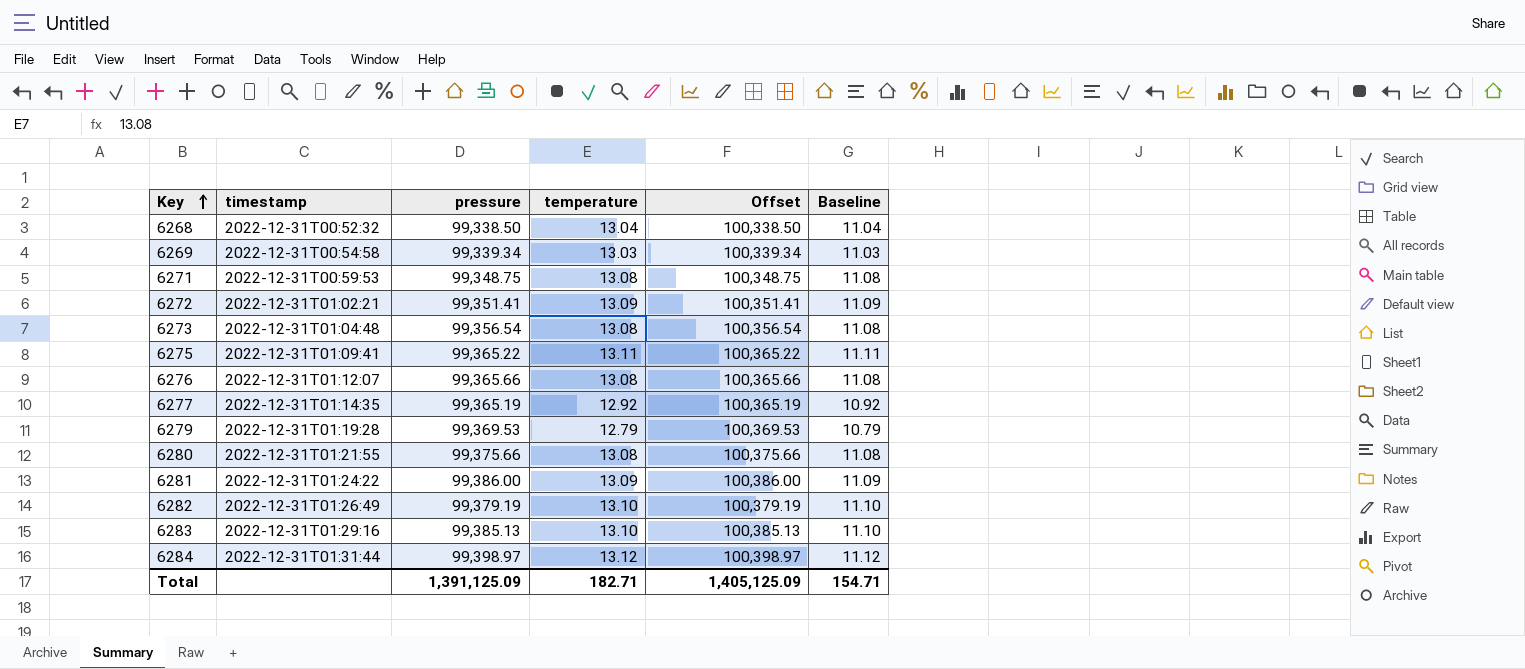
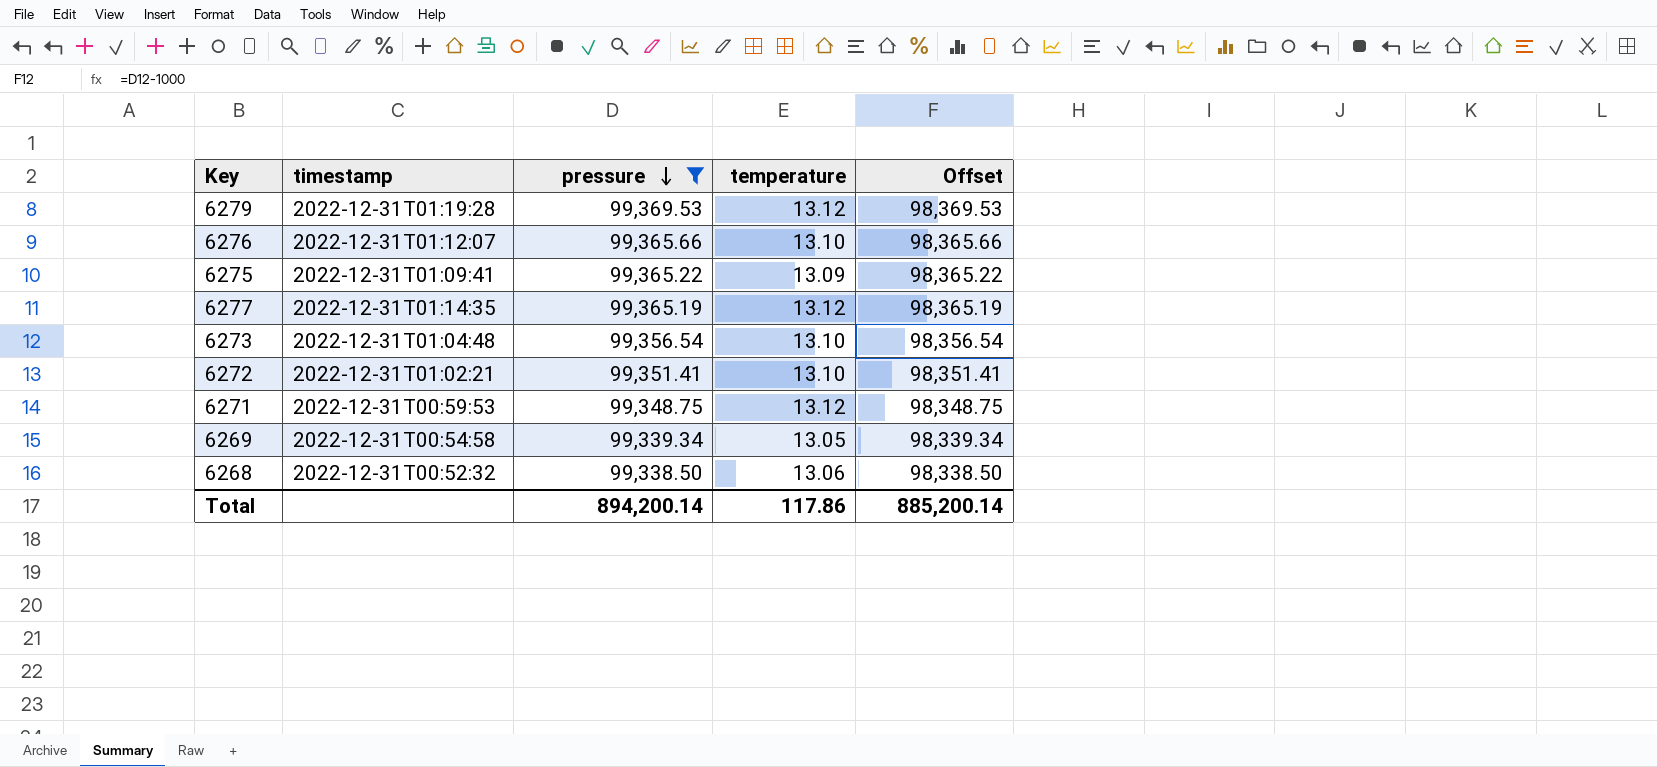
filter: none -> pressure <= 99,369.53
row order: Key ascending -> pressure descending
column Baseline | formula: [temperature] - 2 -> none
column Offset | formula: [pressure] + 1000 -> [pressure] - 1000
6279 | temperature: 12.79 -> 13.12
6276 | temperature: 13.08 -> 13.10
6275 | temperature: 13.11 -> 13.09
6277 | temperature: 12.92 -> 13.12
6273 | temperature: 13.08 -> 13.10
6272 | temperature: 13.09 -> 13.10
6271 | temperature: 13.08 -> 13.12
6269 | temperature: 13.03 -> 13.05
6268 | temperature: 13.04 -> 13.06
Total | pressure: 1,391,125.09 -> 894,200.14
Total | temperature: 182.71 -> 117.86
Total | Offset: 1,405,125.09 -> 885,200.14

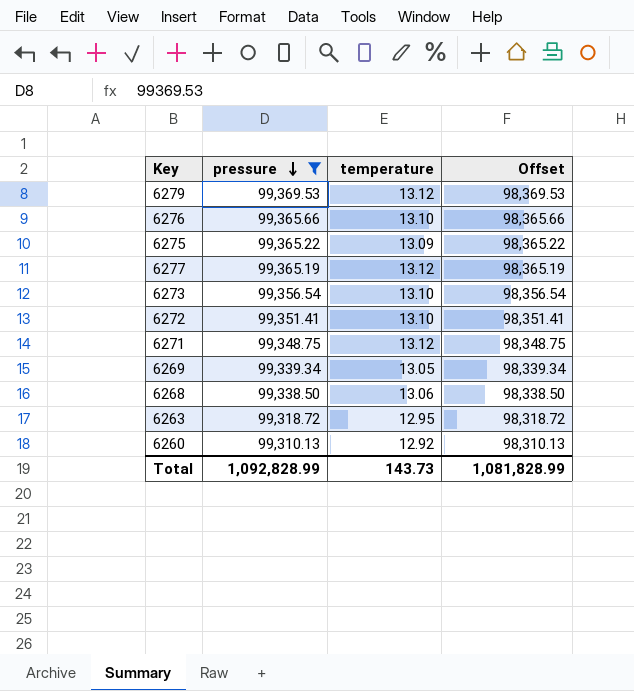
column timestamp | position: 2 -> none
row 6263: none -> 99,318.72 | 12.95 | 98,318.72
row 6260: none -> 99,310.13 | 12.92 | 98,310.13
Total | pressure: 894,200.14 -> 1,092,828.99
Total | temperature: 117.86 -> 143.73
Total | Offset: 885,200.14 -> 1,081,828.99

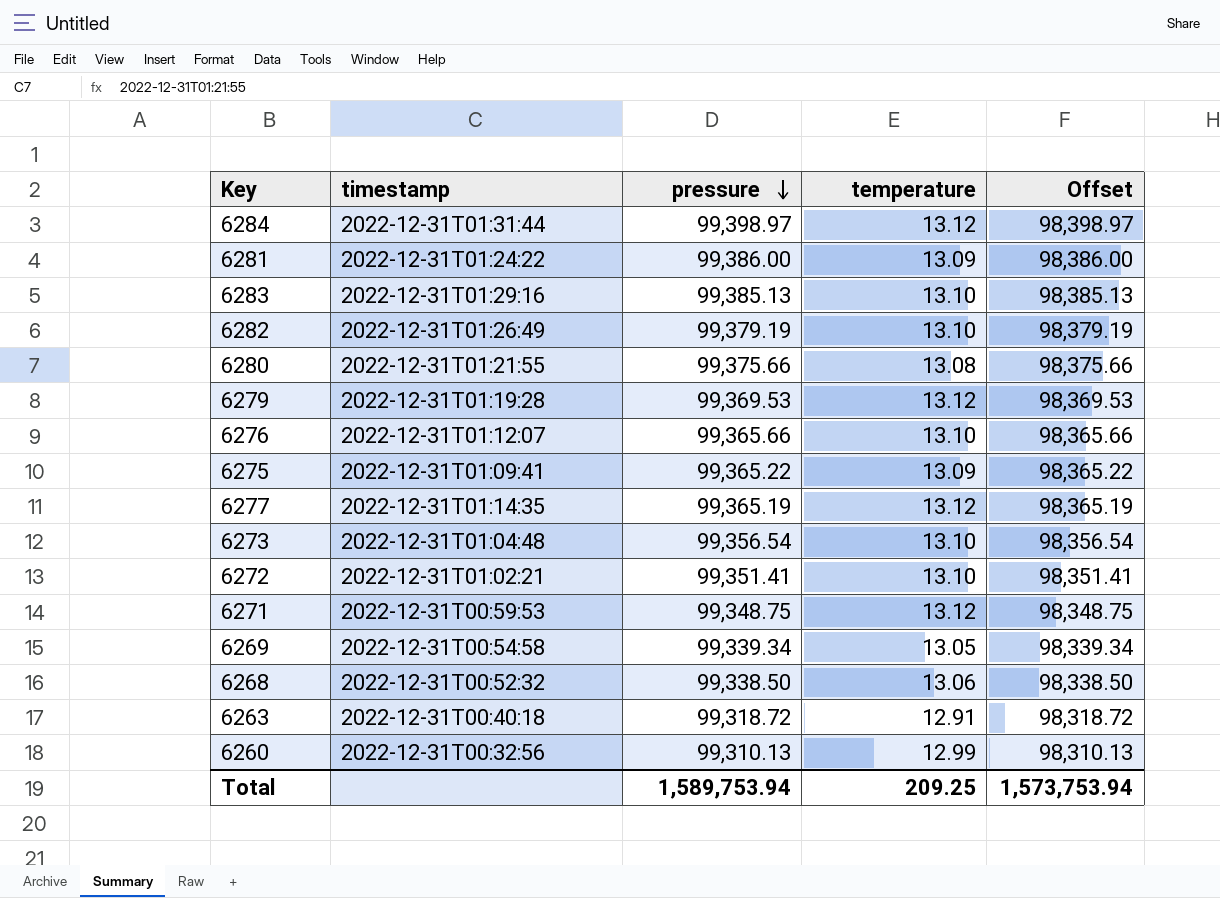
filter: pressure <= 99,369.53 -> none
column timestamp | position: none -> 2
6263 | temperature: 12.95 -> 12.91
6260 | temperature: 12.92 -> 12.99
Total | pressure: 1,092,828.99 -> 1,589,753.94
Total | temperature: 143.73 -> 209.25
Total | Offset: 1,081,828.99 -> 1,573,753.94

